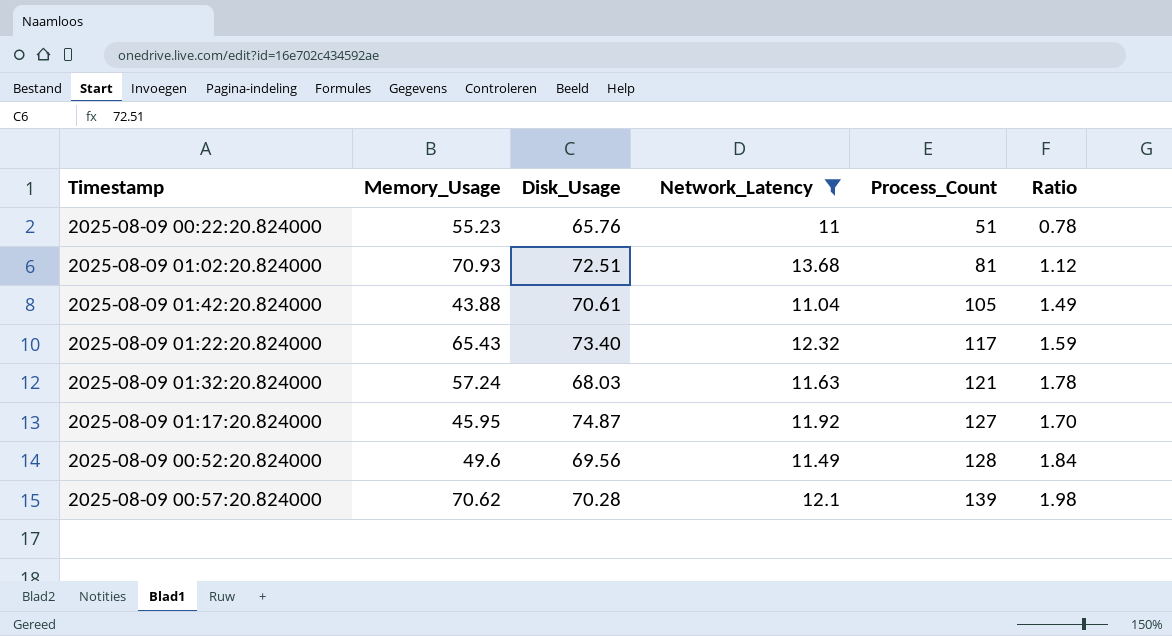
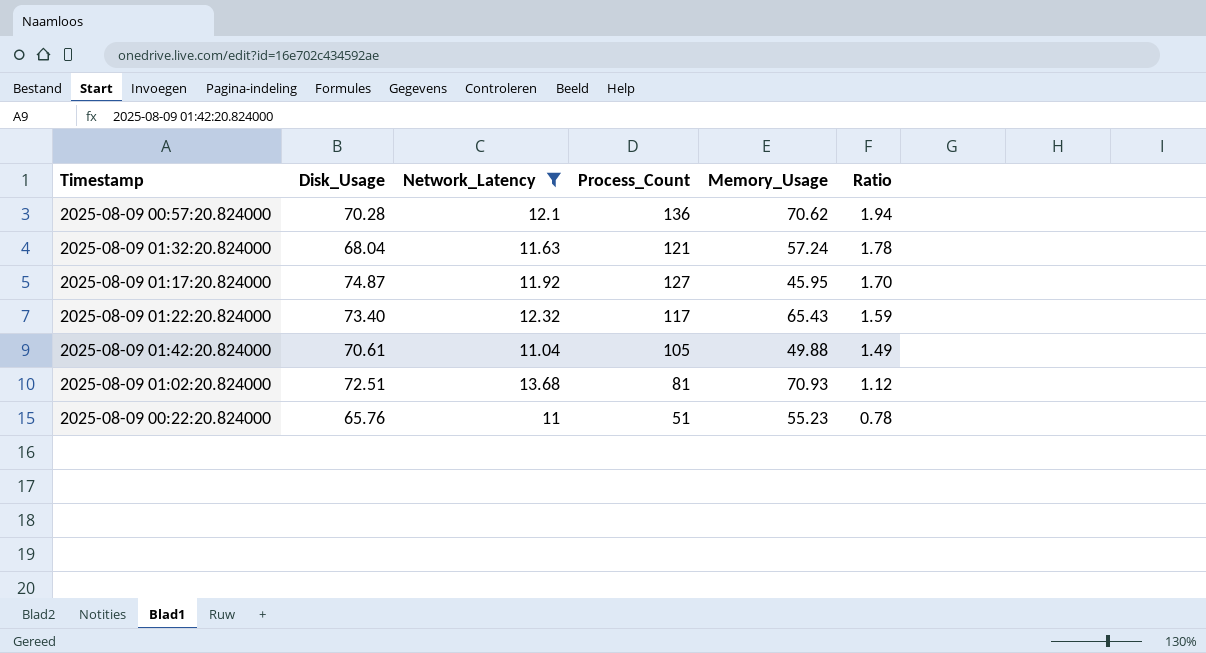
row order: Process_Count ascending -> Ratio descending
column Memory_Usage | position: 2 -> 5
row 2025-08-09 00:52:20.824000: 49.6 | 69.56 | 11.49 | 128 | 1.84 -> none
2025-08-09 00:57:20.824000 | Process_Count: 139 -> 136
2025-08-09 00:57:20.824000 | Ratio: 1.98 -> 1.94
2025-08-09 01:32:20.824000 | Disk_Usage: 68.03 -> 68.04
2025-08-09 01:42:20.824000 | Memory_Usage: 43.88 -> 49.88

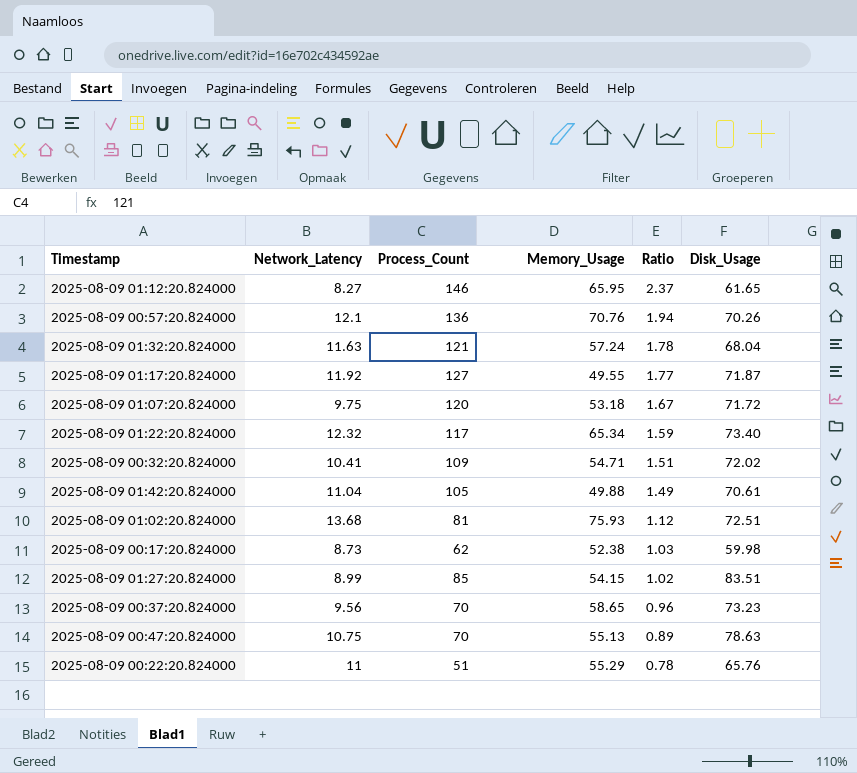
filter: Network_Latency >= 11 -> none
column Disk_Usage | position: 2 -> 6
2025-08-09 00:57:20.824000 | Memory_Usage: 70.62 -> 70.76
2025-08-09 00:57:20.824000 | Disk_Usage: 70.28 -> 70.26
2025-08-09 01:17:20.824000 | Memory_Usage: 45.95 -> 49.55
2025-08-09 01:17:20.824000 | Ratio: 1.70 -> 1.77
2025-08-09 01:17:20.824000 | Disk_Usage: 74.87 -> 71.87
2025-08-09 01:22:20.824000 | Memory_Usage: 65.43 -> 65.34
2025-08-09 01:02:20.824000 | Memory_Usage: 70.93 -> 75.93
2025-08-09 00:22:20.824000 | Memory_Usage: 55.23 -> 55.29

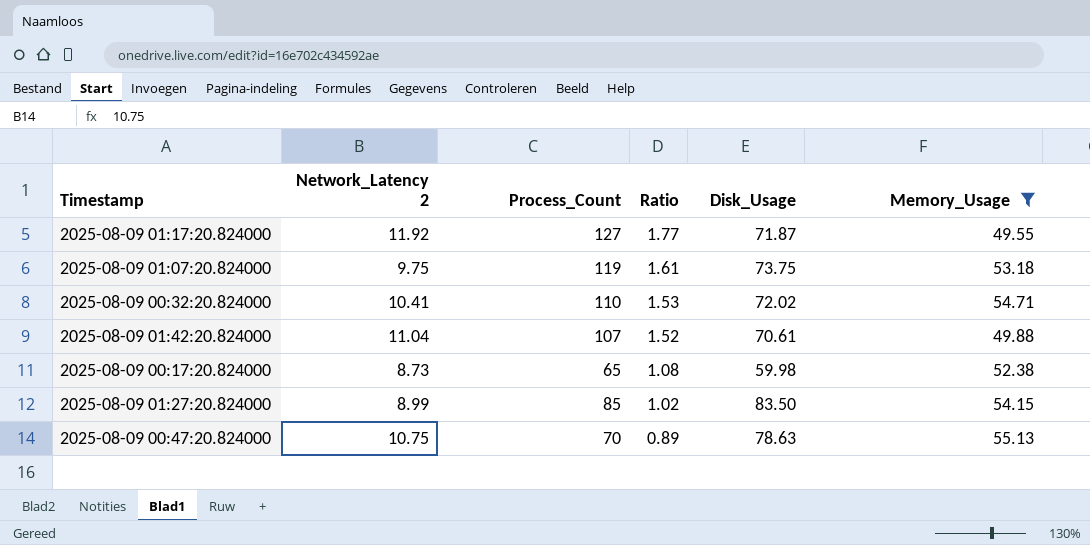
filter: none -> Memory_Usage <= 55.13
column name: Network_Latency -> Network_Latency 2
column Memory_Usage | position: 4 -> 6
2025-08-09 01:07:20.824000 | Process_Count: 120 -> 119
2025-08-09 01:07:20.824000 | Ratio: 1.67 -> 1.61
2025-08-09 01:07:20.824000 | Disk_Usage: 71.72 -> 73.75
2025-08-09 00:32:20.824000 | Process_Count: 109 -> 110
2025-08-09 00:32:20.824000 | Ratio: 1.51 -> 1.53
2025-08-09 01:42:20.824000 | Process_Count: 105 -> 107
2025-08-09 01:42:20.824000 | Ratio: 1.49 -> 1.52
2025-08-09 00:17:20.824000 | Process_Count: 62 -> 65
2025-08-09 00:17:20.824000 | Ratio: 1.03 -> 1.08
2025-08-09 01:27:20.824000 | Disk_Usage: 83.51 -> 83.50

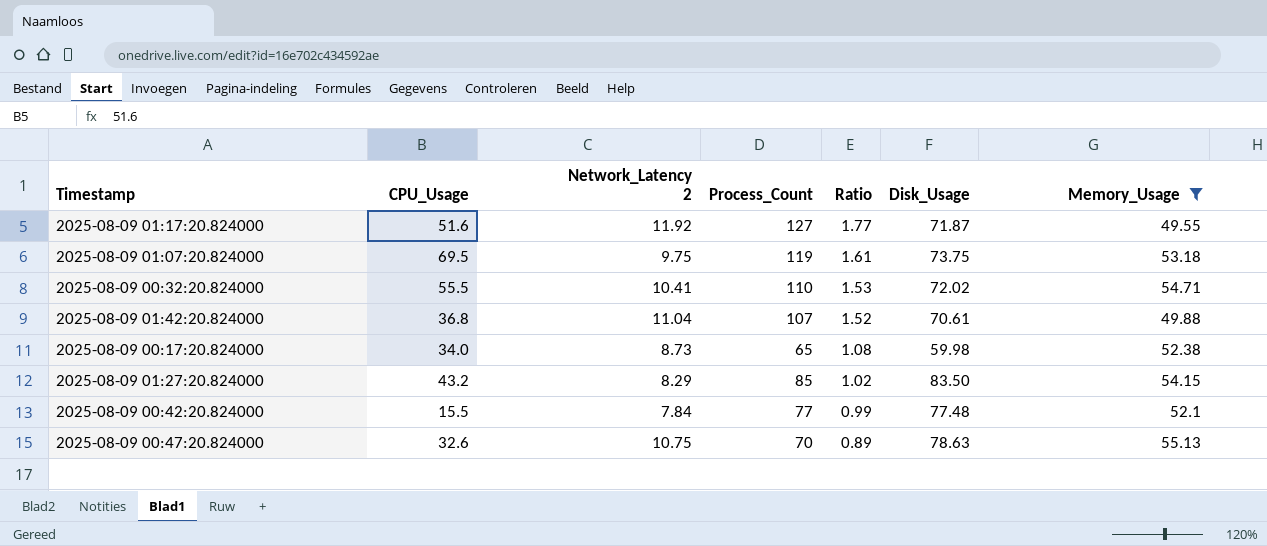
column CPU_Usage | position: none -> 2
2025-08-09 01:27:20.824000 | Network_Latency 2: 8.99 -> 8.29
row 2025-08-09 00:42:20.824000: none -> 15.5 | 7.84 | 77 | 0.99 | 77.48 | 52.1

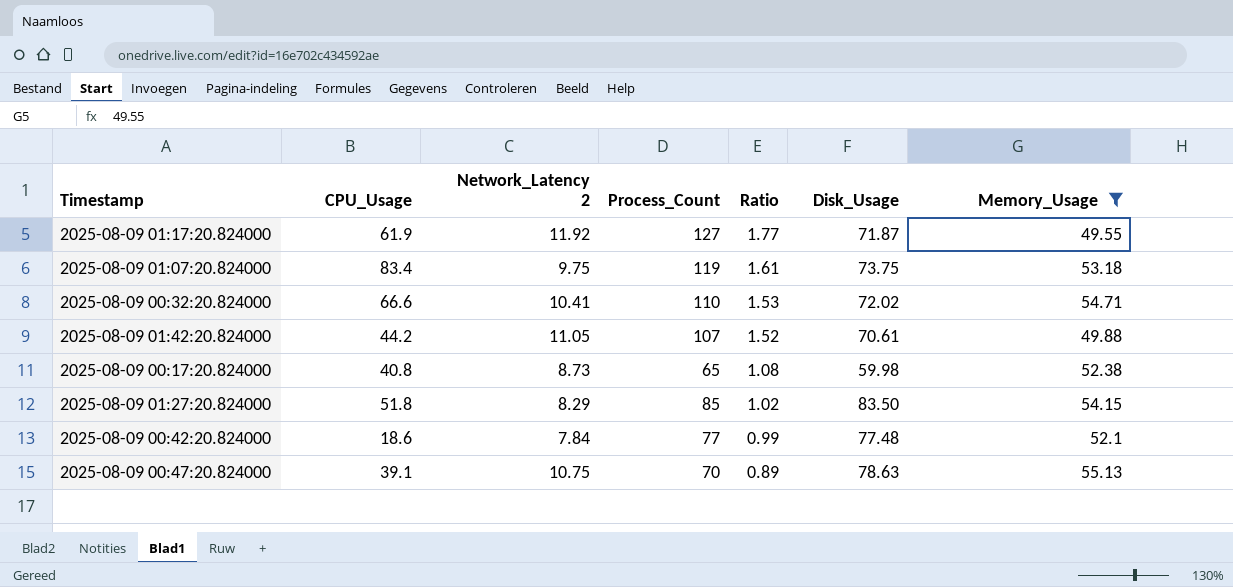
2025-08-09 01:17:20.824000 | CPU_Usage: 51.6 -> 61.9
2025-08-09 01:07:20.824000 | CPU_Usage: 69.5 -> 83.4
2025-08-09 00:32:20.824000 | CPU_Usage: 55.5 -> 66.6
2025-08-09 01:42:20.824000 | CPU_Usage: 36.8 -> 44.2
2025-08-09 01:42:20.824000 | Network_Latency 2: 11.04 -> 11.05
2025-08-09 00:17:20.824000 | CPU_Usage: 34.0 -> 40.8
2025-08-09 01:27:20.824000 | CPU_Usage: 43.2 -> 51.8
2025-08-09 00:42:20.824000 | CPU_Usage: 15.5 -> 18.6
2025-08-09 00:47:20.824000 | CPU_Usage: 32.6 -> 39.1

